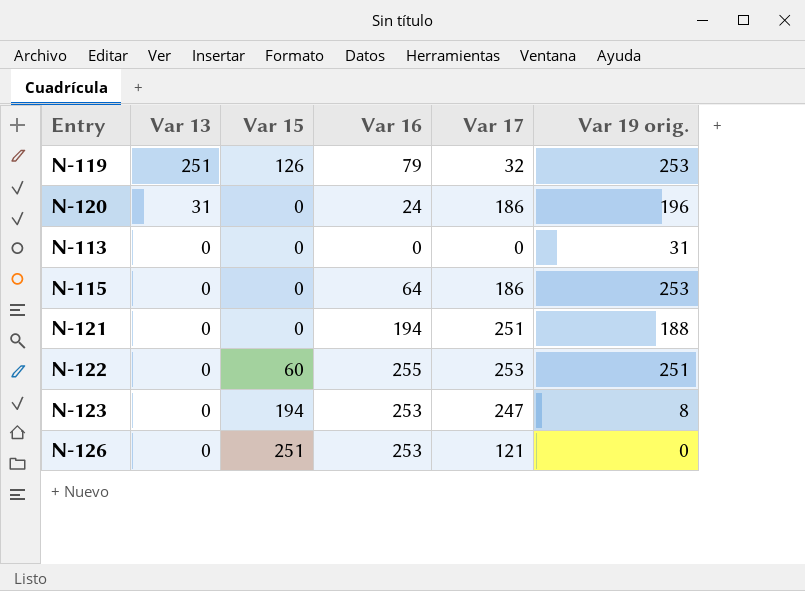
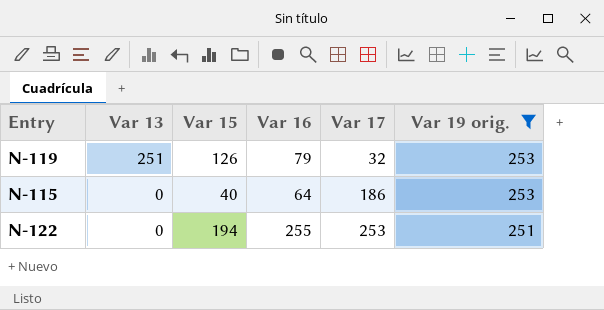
filter: none -> Var 19 orig. >= 251
N-115 | Var 15: 0 -> 40
N-122 | Var 15: 60 -> 194

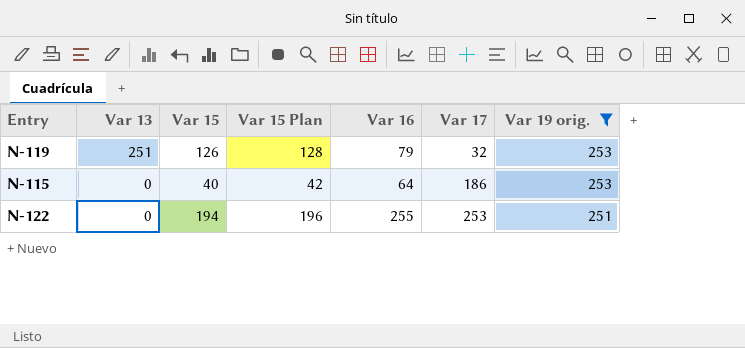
column Var 15 Plan | formula: none -> [Var 15] + 2

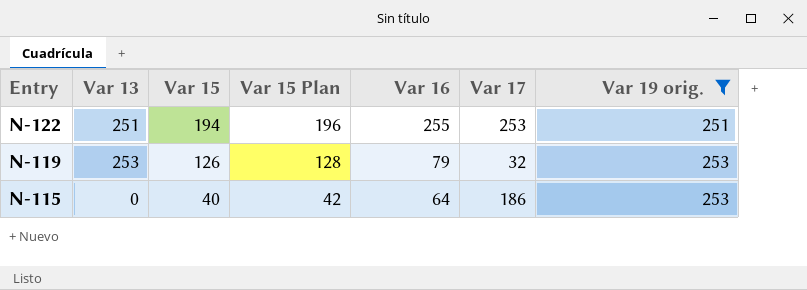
row order: Var 13 descending -> Entry descending
N-122 | Var 13: 0 -> 251
N-119 | Var 13: 251 -> 253

